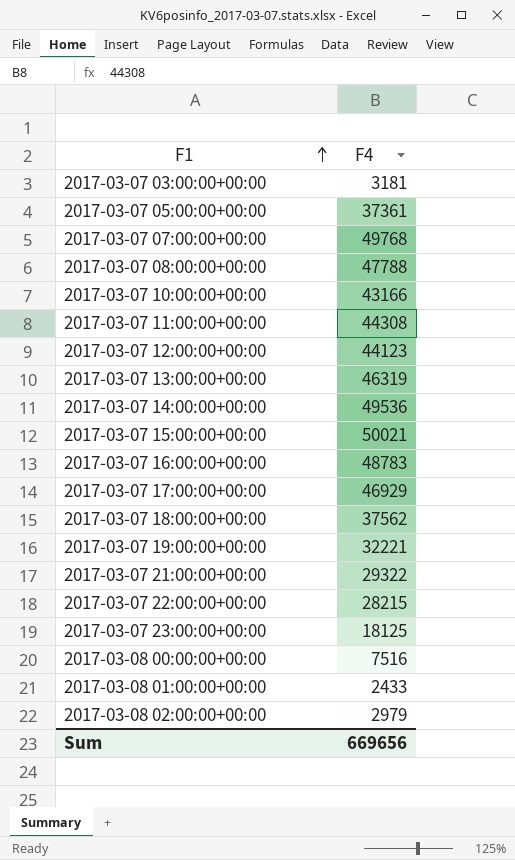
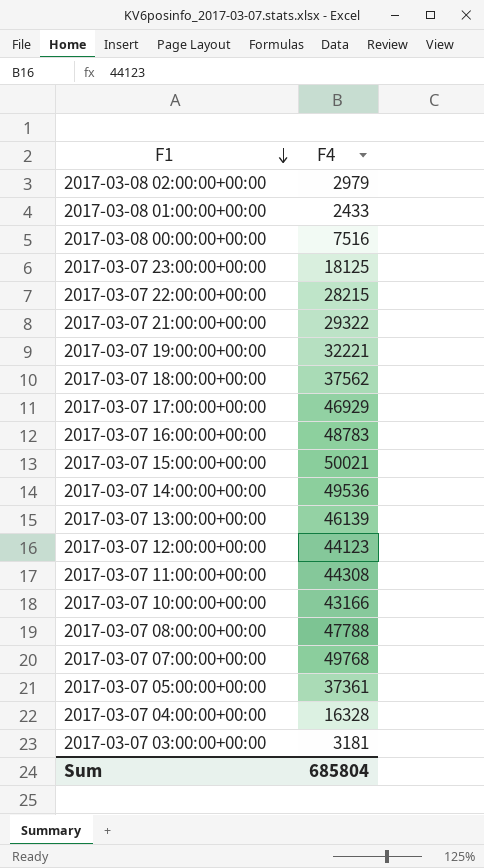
row order: F1 ascending -> F1 descending
2017-03-07 13:00:00+00:00 | F4: 46319 -> 46139
row 2017-03-07 04:00:00+00:00: none -> 16328
Sum | F4: 669656 -> 685804

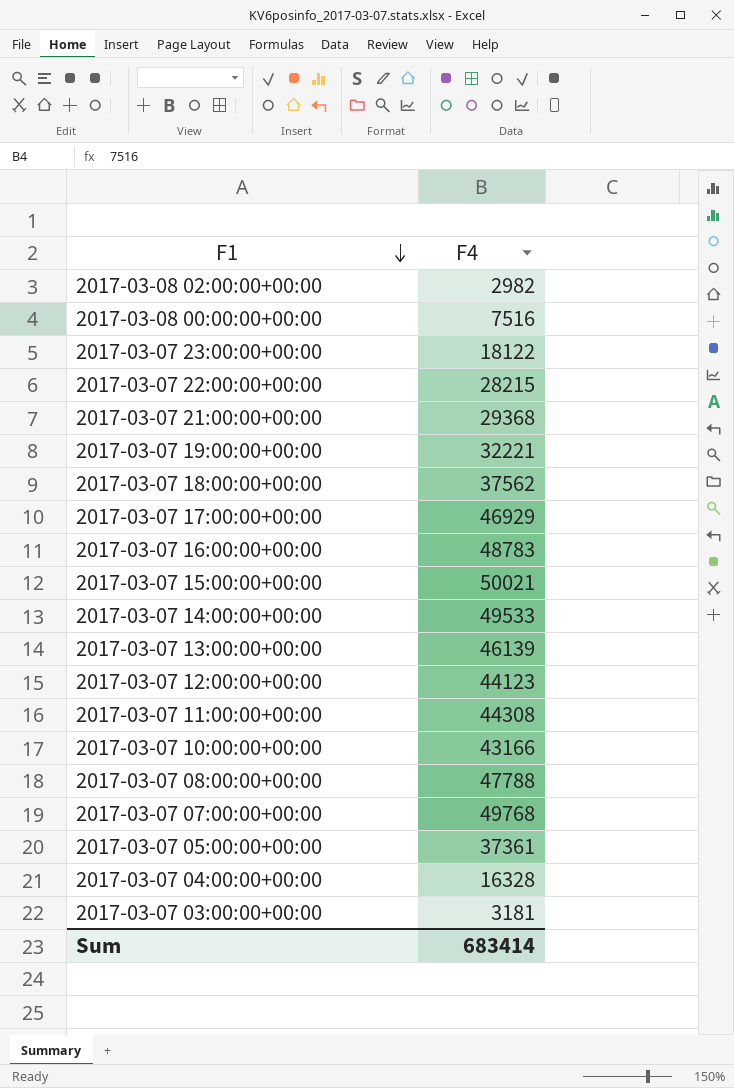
row 2017-03-08 01:00:00+00:00: 2433 -> none
2017-03-08 02:00:00+00:00 | F4: 2979 -> 2982
2017-03-07 23:00:00+00:00 | F4: 18125 -> 18122
2017-03-07 21:00:00+00:00 | F4: 29322 -> 29368
2017-03-07 14:00:00+00:00 | F4: 49536 -> 49533
Sum | F4: 685804 -> 683414

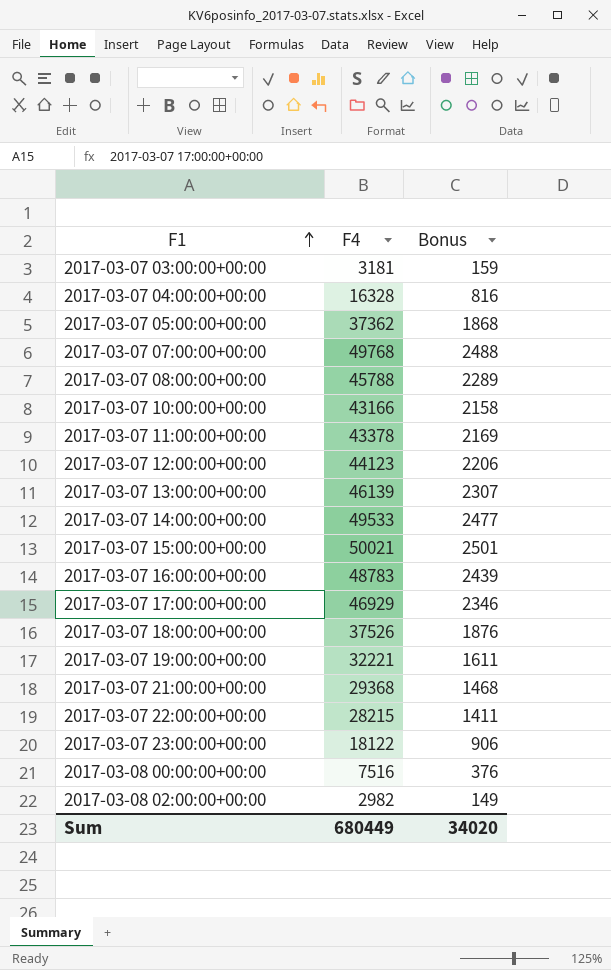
row order: F1 descending -> F1 ascending
column Bonus | formula: none -> [F4] * 0.05
2017-03-07 05:00:00+00:00 | F4: 37361 -> 37362
2017-03-07 08:00:00+00:00 | F4: 47788 -> 45788
2017-03-07 11:00:00+00:00 | F4: 44308 -> 43378
2017-03-07 18:00:00+00:00 | F4: 37562 -> 37526
Sum | F4: 683414 -> 680449

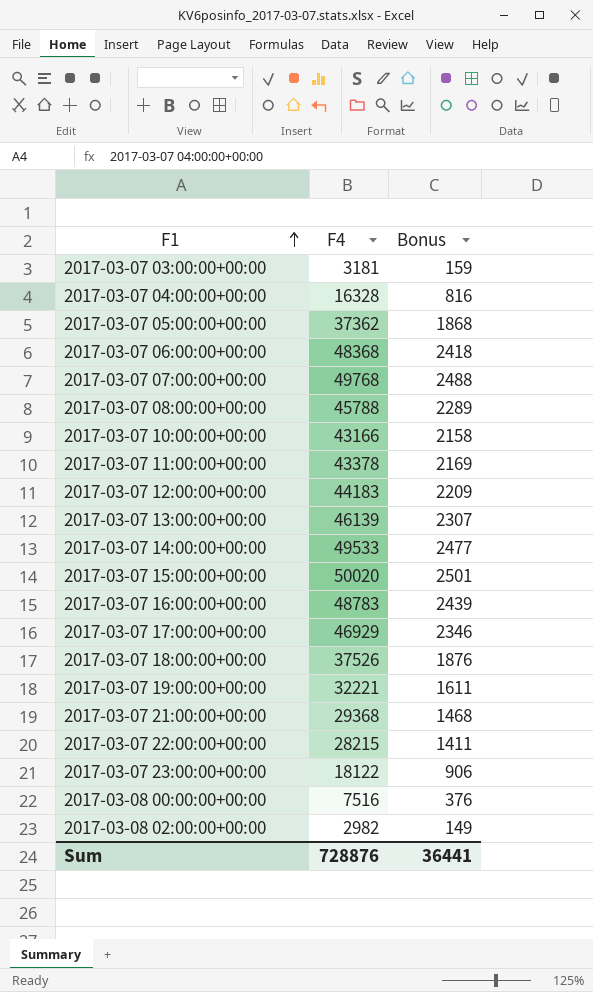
row 2017-03-07 06:00:00+00:00: none -> 48368 | 2418
2017-03-07 12:00:00+00:00 | F4: 44123 -> 44183
2017-03-07 12:00:00+00:00 | Bonus: 2206 -> 2209
2017-03-07 15:00:00+00:00 | F4: 50021 -> 50020
Sum | F4: 680449 -> 728876
Sum | Bonus: 34020 -> 36441

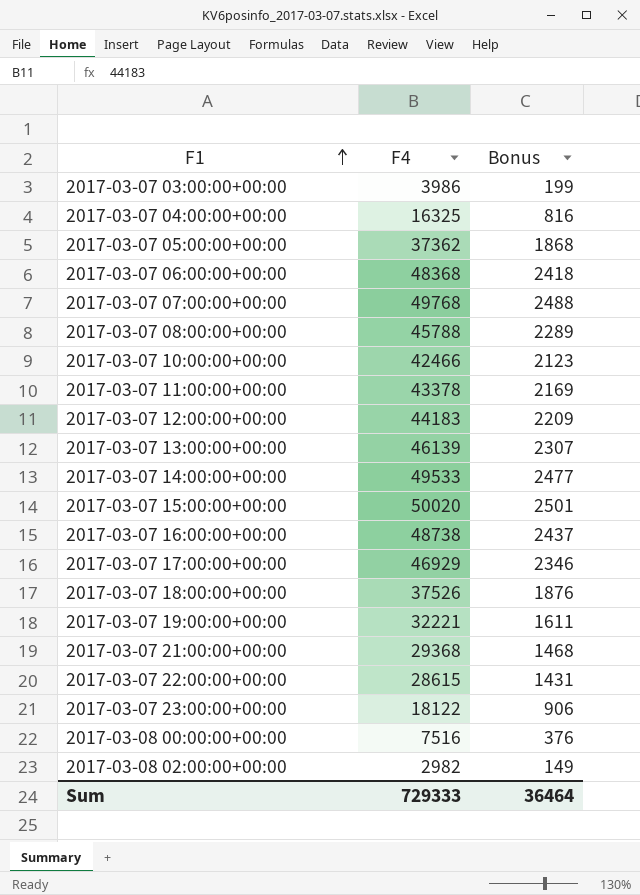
2017-03-07 03:00:00+00:00 | F4: 3181 -> 3986
2017-03-07 03:00:00+00:00 | Bonus: 159 -> 199
2017-03-07 04:00:00+00:00 | F4: 16328 -> 16325
2017-03-07 10:00:00+00:00 | F4: 43166 -> 42466
2017-03-07 10:00:00+00:00 | Bonus: 2158 -> 2123
2017-03-07 16:00:00+00:00 | F4: 48783 -> 48738
2017-03-07 16:00:00+00:00 | Bonus: 2439 -> 2437
2017-03-07 22:00:00+00:00 | F4: 28215 -> 28615
2017-03-07 22:00:00+00:00 | Bonus: 1411 -> 1431
Sum | F4: 728876 -> 729333
Sum | Bonus: 36441 -> 36464

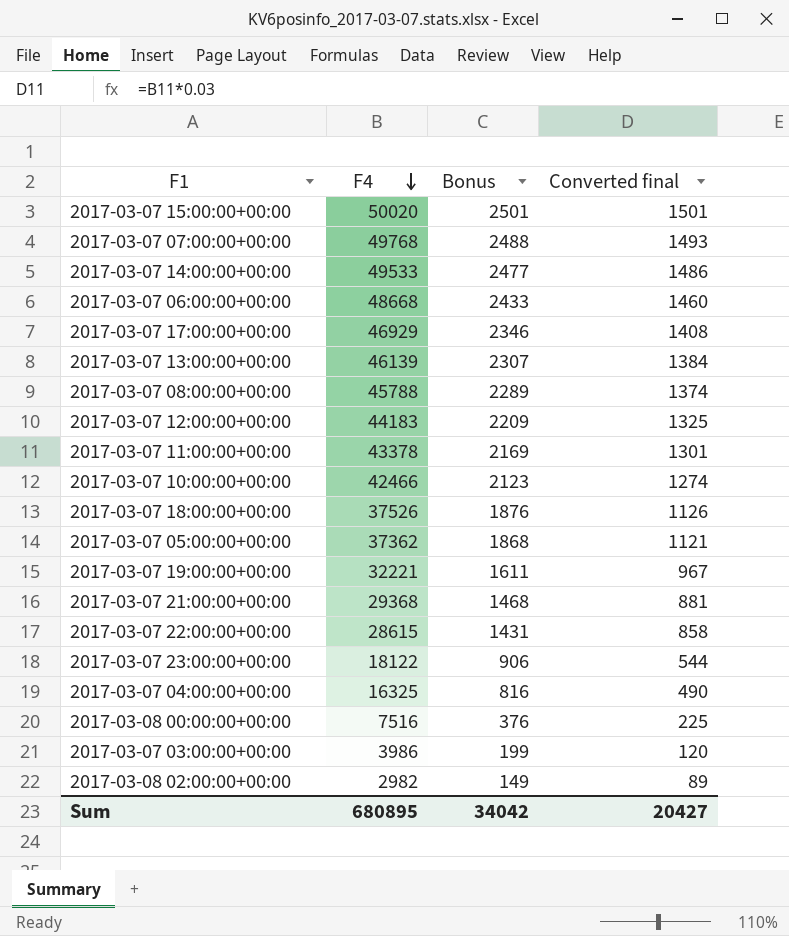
row order: F1 ascending -> F4 descending
column Converted final | formula: none -> [F4] * 0.03
row 2017-03-07 16:00:00+00:00: 48738 | 2437 -> none
2017-03-07 06:00:00+00:00 | F4: 48368 -> 48668
2017-03-07 06:00:00+00:00 | Bonus: 2418 -> 2433
Sum | F4: 729333 -> 680895
Sum | Bonus: 36464 -> 34042

